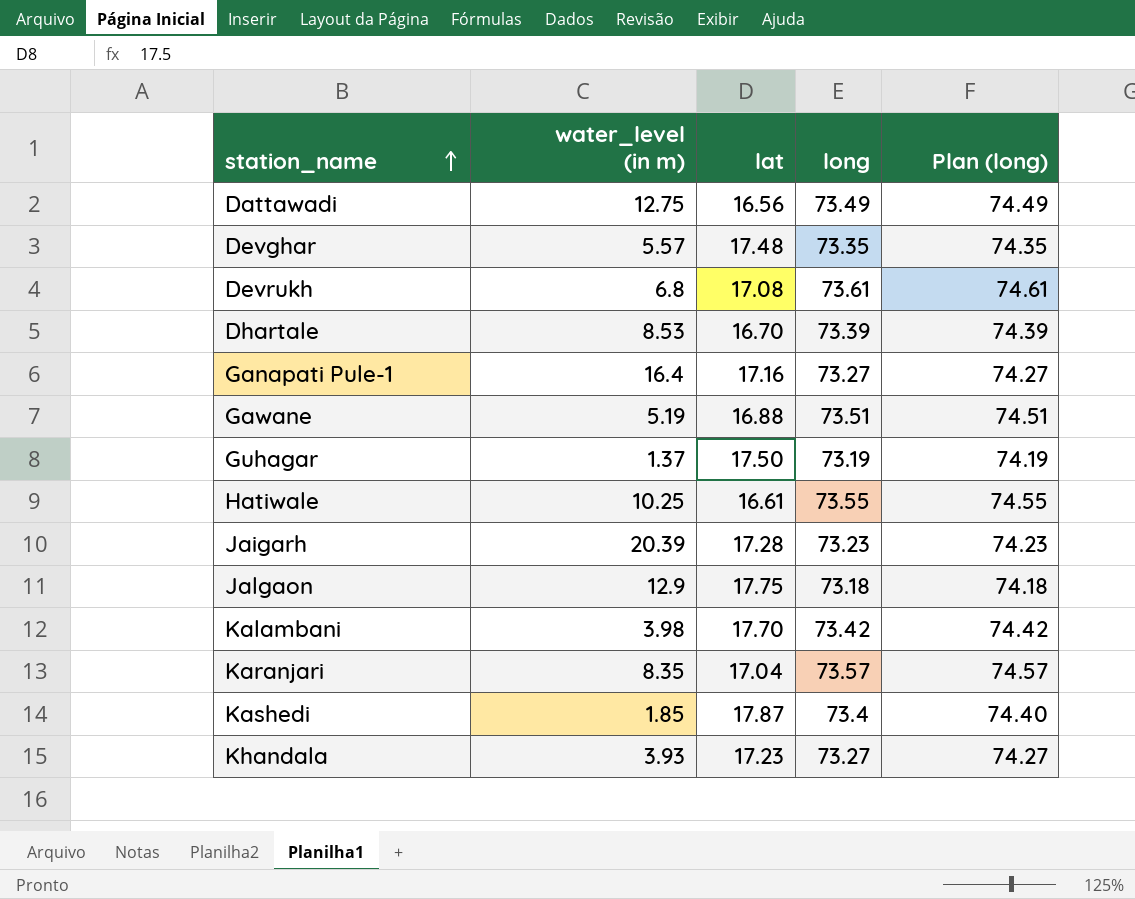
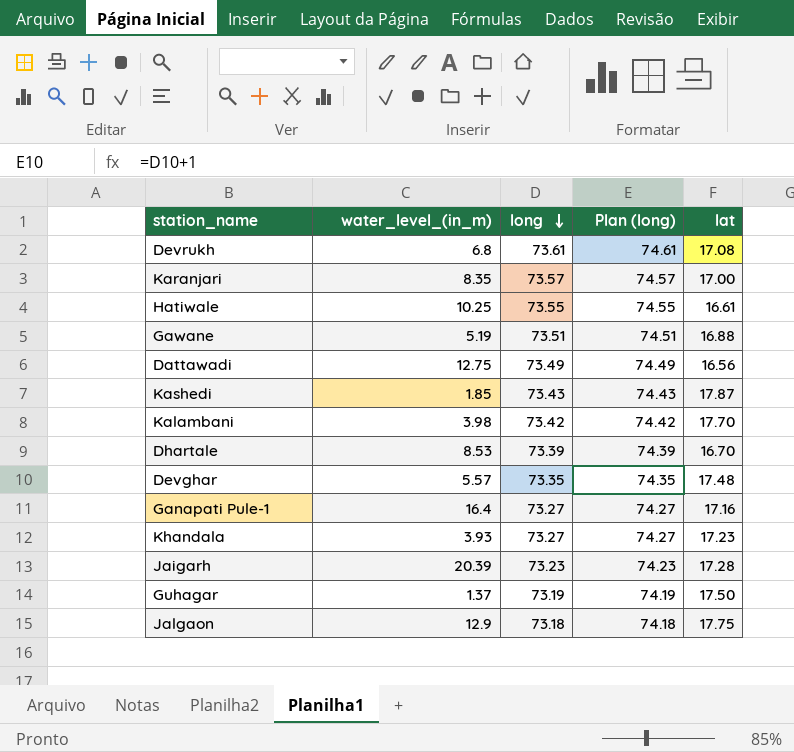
row order: station_name ascending -> long descending
column name: water_level (in m) -> water_level_(in_m)
column lat | position: 3 -> 5
Karanjari | lat: 17.04 -> 17.00
Kashedi | long: 73.4 -> 73.43
Kashedi | Plan (long): 74.40 -> 74.43

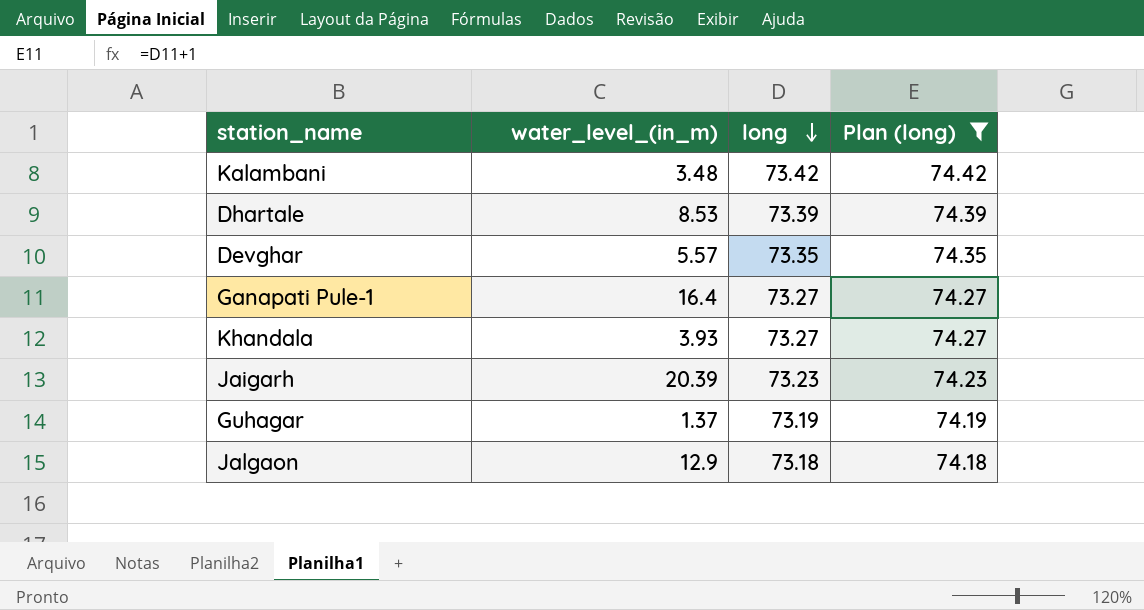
filter: none -> Plan (long) <= 74.42
column lat | position: 5 -> none
Kalambani | water_level_(in_m): 3.98 -> 3.48

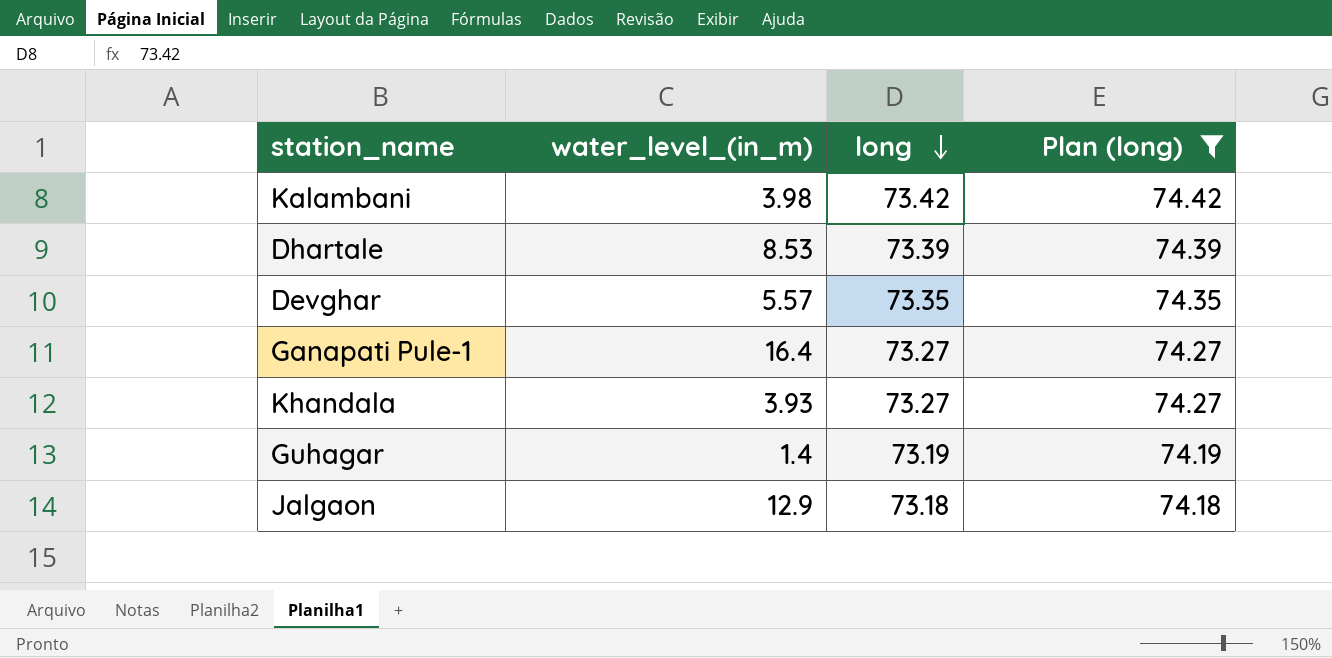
row Jaigarh: 20.39 | 73.23 | 74.23 -> none
Kalambani | water_level_(in_m): 3.48 -> 3.98
Guhagar | water_level_(in_m): 1.37 -> 1.4

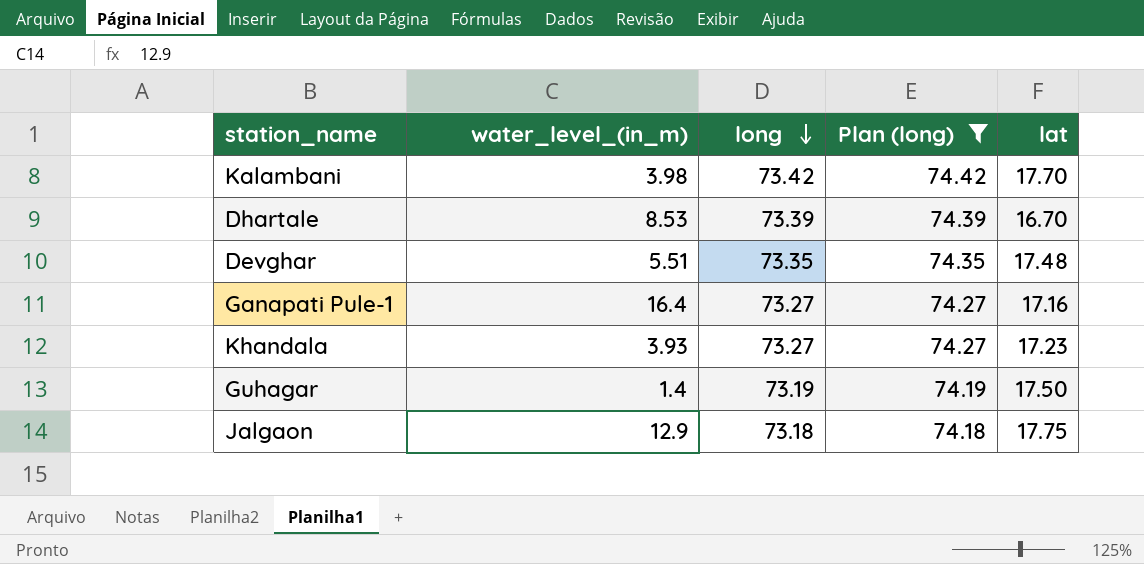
column lat | position: none -> 5
Devghar | water_level_(in_m): 5.57 -> 5.51

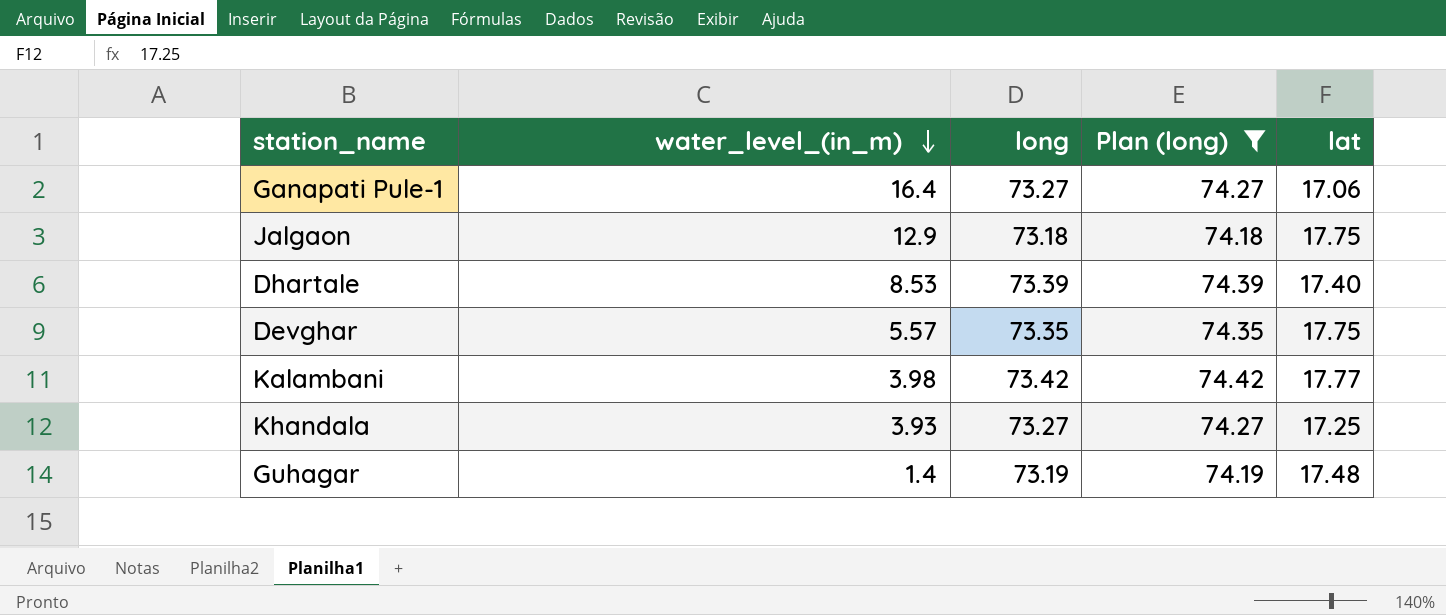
row order: long descending -> water_level_(in_m) descending
Ganapati Pule-1 | lat: 17.16 -> 17.06
Dhartale | lat: 16.70 -> 17.40
Devghar | water_level_(in_m): 5.51 -> 5.57
Devghar | lat: 17.48 -> 17.75
Kalambani | lat: 17.70 -> 17.77
Khandala | lat: 17.23 -> 17.25
Guhagar | lat: 17.50 -> 17.48

